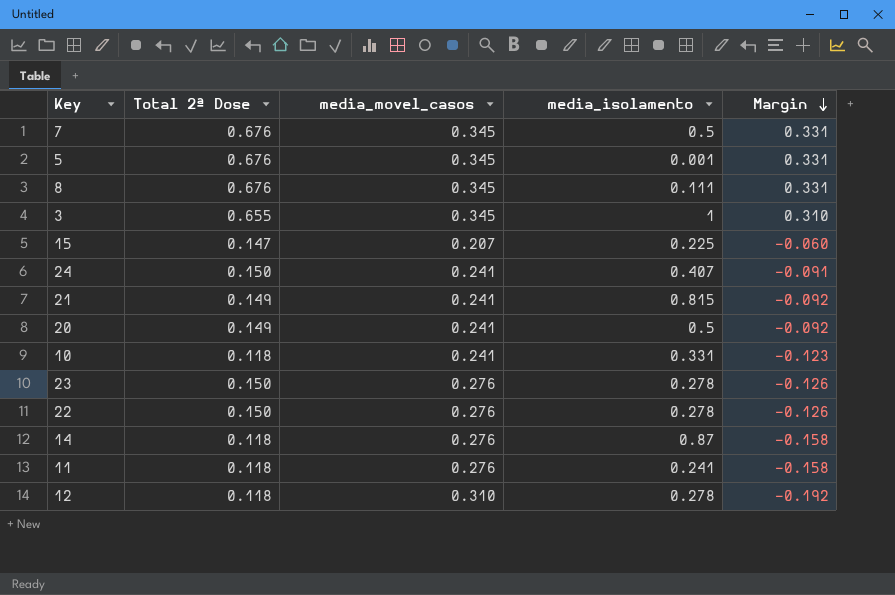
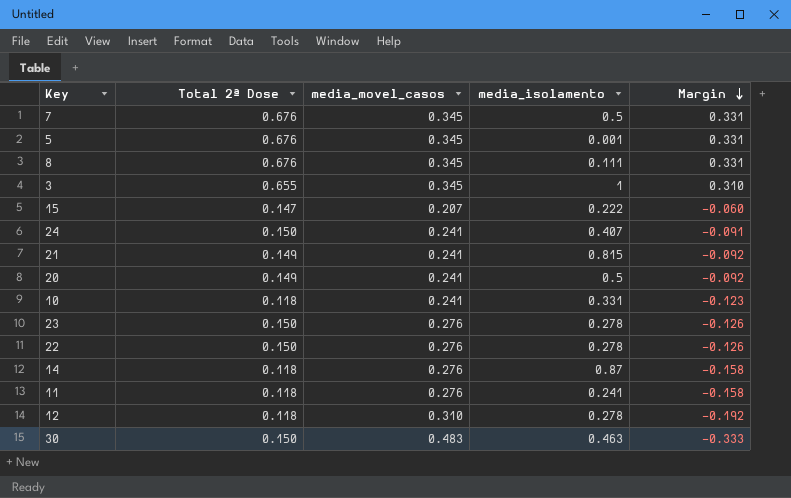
15 | media_isolamento: 0.225 -> 0.222
row 30: none -> 0.150 | 0.483 | 0.463 | -0.333

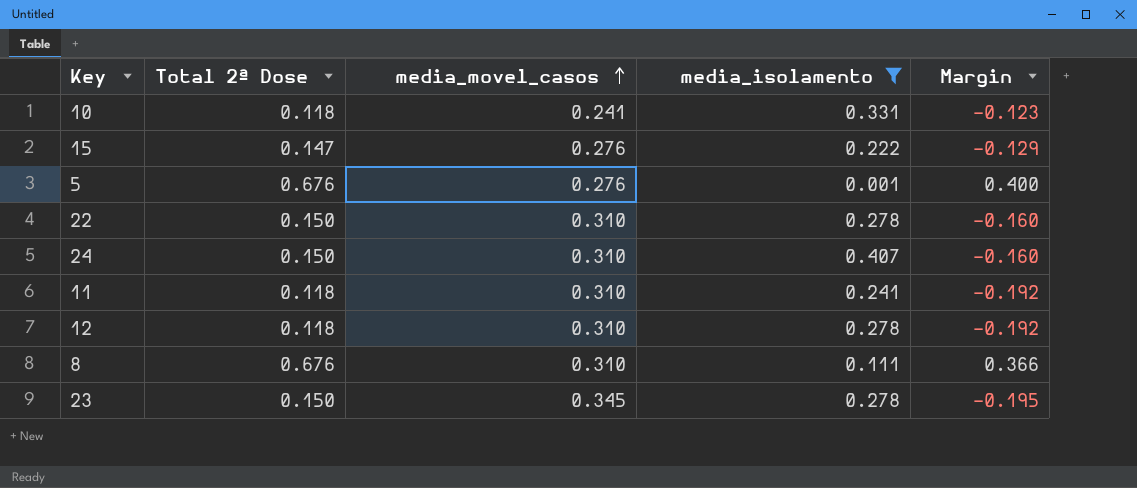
filter: none -> media_isolamento <= 0.407
row order: Margin descending -> media_movel_casos ascending
15 | media_movel_casos: 0.207 -> 0.276
15 | Margin: -0.060 -> -0.129
5 | media_movel_casos: 0.345 -> 0.276
5 | Margin: 0.331 -> 0.400
22 | media_movel_casos: 0.276 -> 0.310
22 | Margin: -0.126 -> -0.160
24 | media_movel_casos: 0.241 -> 0.310
24 | Margin: -0.091 -> -0.160
11 | media_movel_casos: 0.276 -> 0.310
11 | Margin: -0.158 -> -0.192
8 | media_movel_casos: 0.345 -> 0.310
8 | Margin: 0.331 -> 0.366
23 | media_movel_casos: 0.276 -> 0.345
23 | Margin: -0.126 -> -0.195

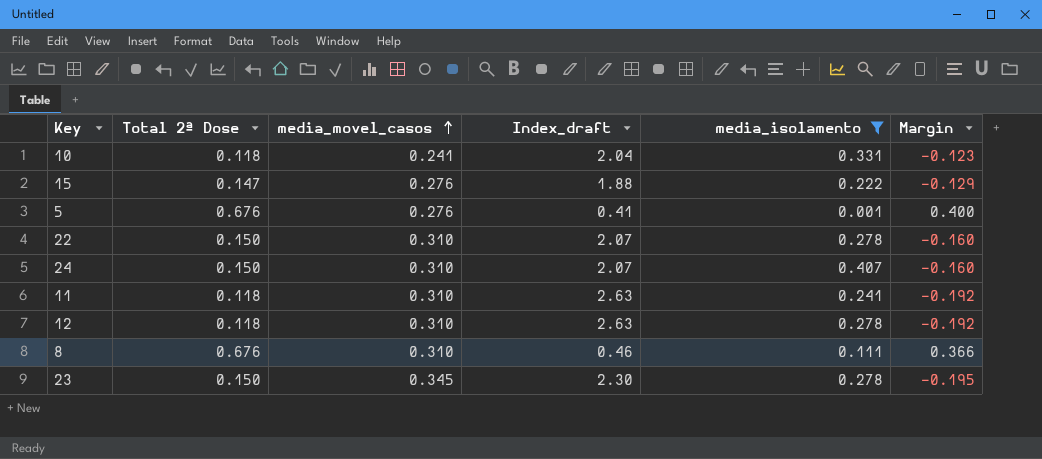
column Index_draft | formula: none -> [media_movel_casos] / [Total 2ª Dose]

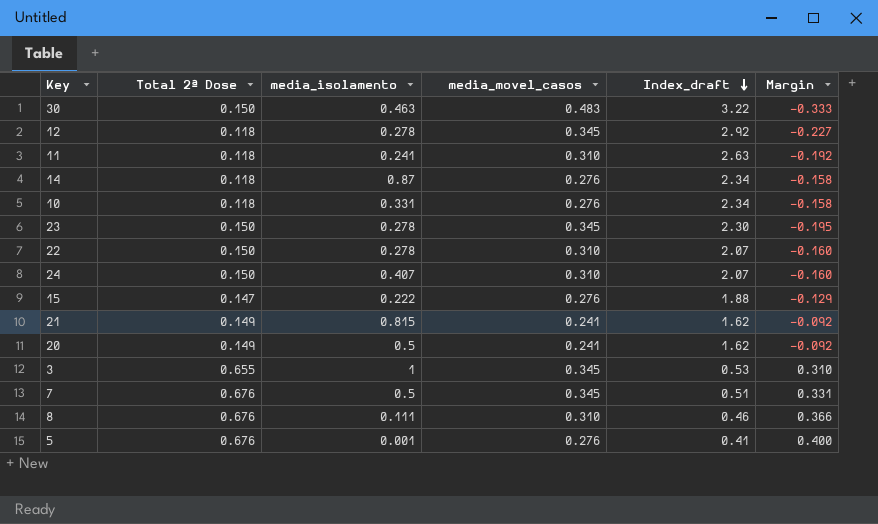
filter: media_isolamento <= 0.407 -> none
row order: media_movel_casos ascending -> Index_draft descending
column media_isolamento | position: 5 -> 3
12 | media_movel_casos: 0.310 -> 0.345
12 | Index_draft: 2.63 -> 2.92
12 | Margin: -0.192 -> -0.227
10 | media_movel_casos: 0.241 -> 0.276
10 | Index_draft: 2.04 -> 2.34
10 | Margin: -0.123 -> -0.158

